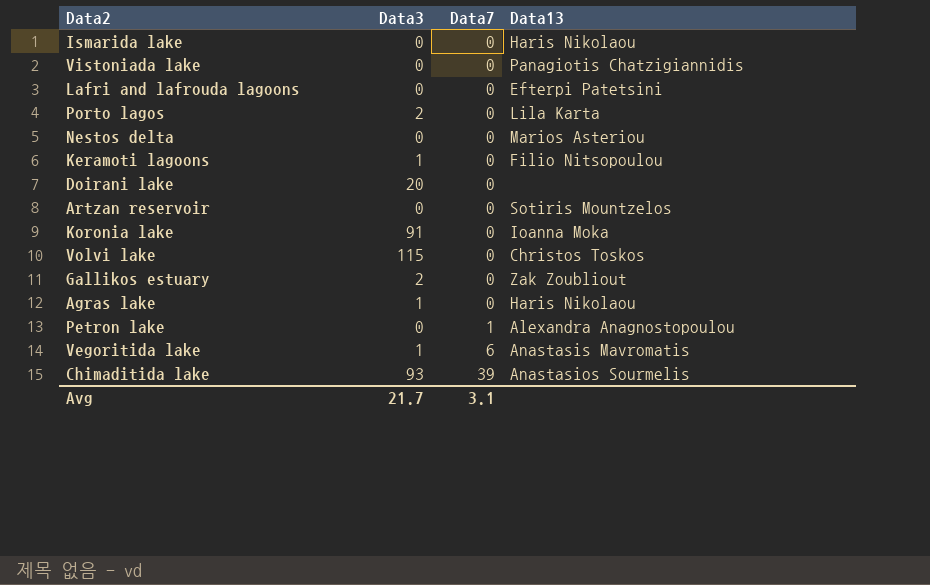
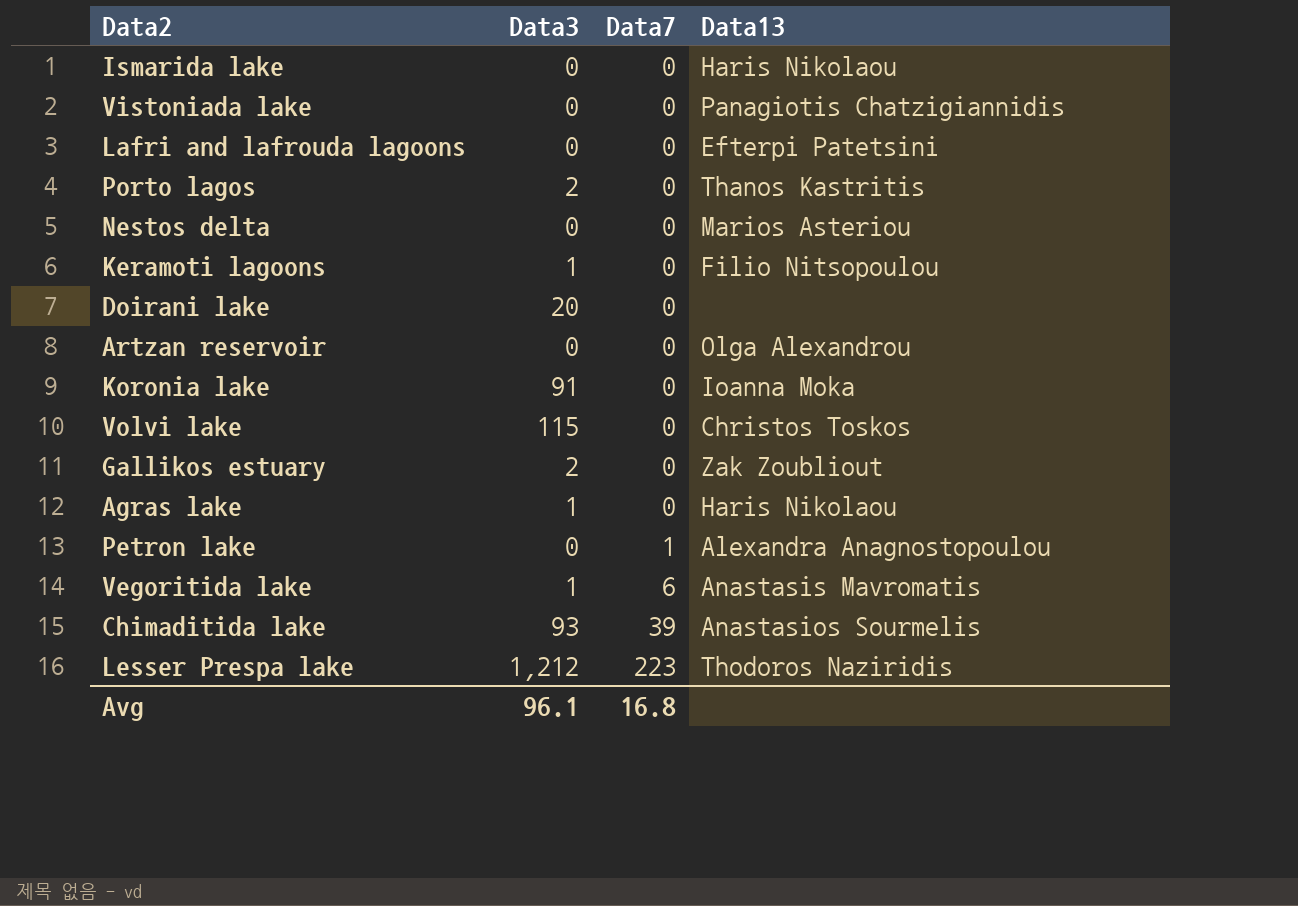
Porto lagos | Data13: Lila Karta -> Thanos Kastritis
Artzan reservoir | Data13: Sotiris Mountzelos -> Olga Alexandrou
row Lesser Prespa lake: none -> 1,212 | 223 | Thodoros Naziridis
Avg | Data3: 21.7 -> 96.1
Avg | Data7: 3.1 -> 16.8

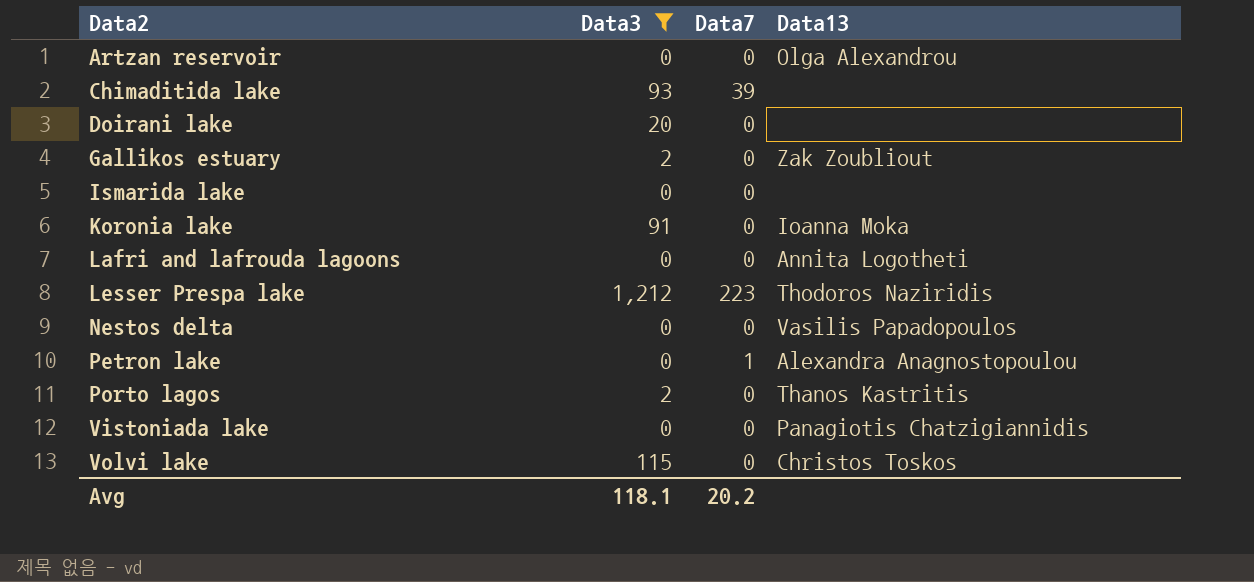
filter: none -> Data3 != 1
row order: Data7 ascending -> Data2 ascending
Chimaditida lake | Data13: Anastasios Sourmelis -> none
Ismarida lake | Data13: Haris Nikolaou -> none
Lafri and lafrouda lagoons | Data13: Efterpi Patetsini -> Annita Logotheti
Nestos delta | Data13: Marios Asteriou -> Vasilis Papadopoulos
Avg | Data3: 96.1 -> 118.1
Avg | Data7: 16.8 -> 20.2

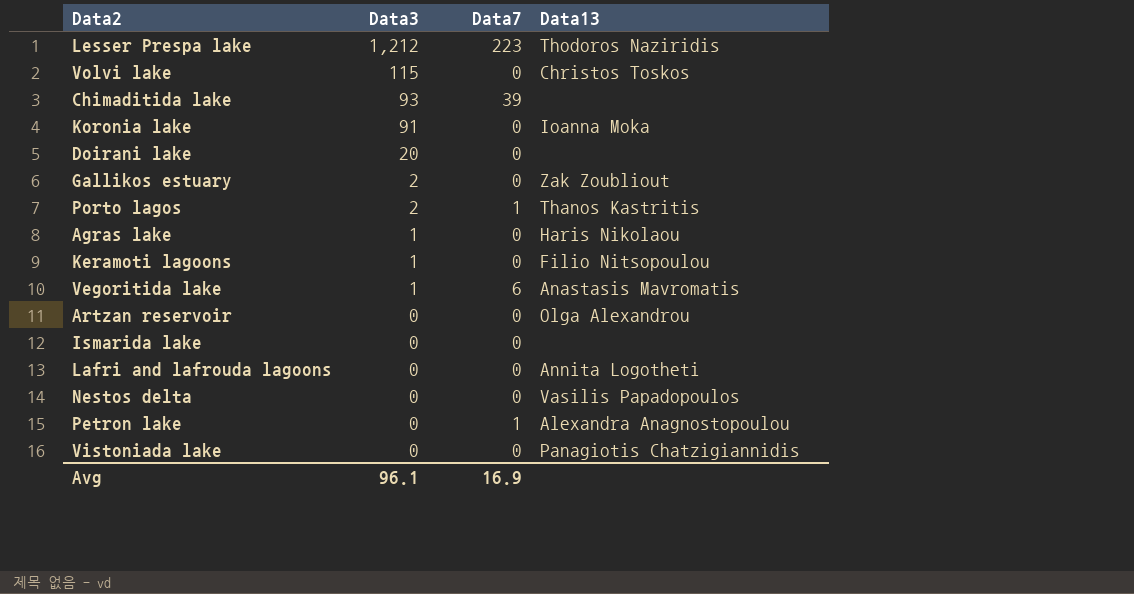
filter: Data3 != 1 -> none
row order: Data2 ascending -> Data3 descending
Porto lagos | Data7: 0 -> 1
Avg | Data3: 118.1 -> 96.1
Avg | Data7: 20.2 -> 16.9

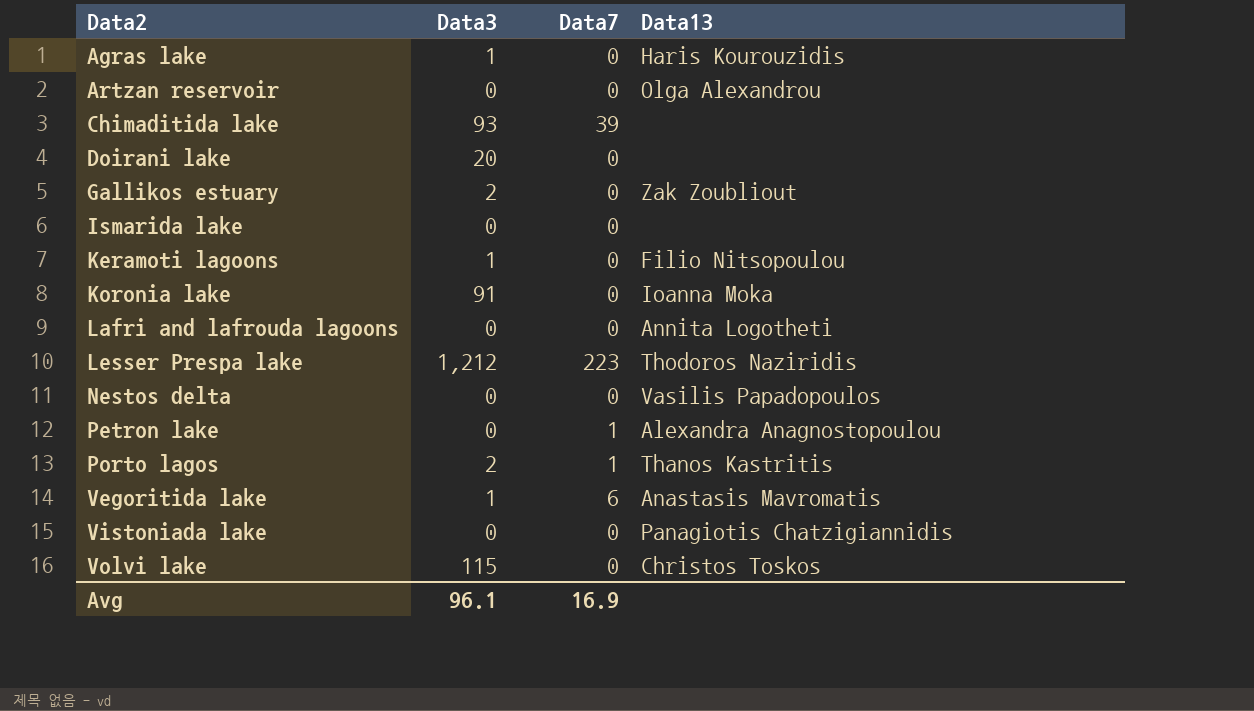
row order: Data3 descending -> Data2 ascending
Agras lake | Data13: Haris Nikolaou -> Haris Kourouzidis

